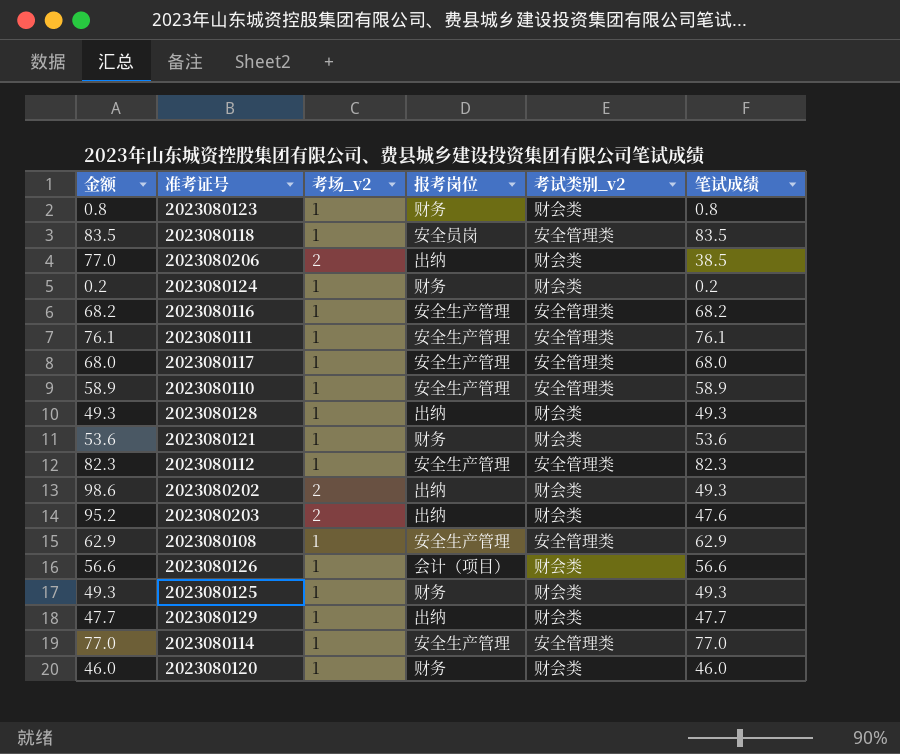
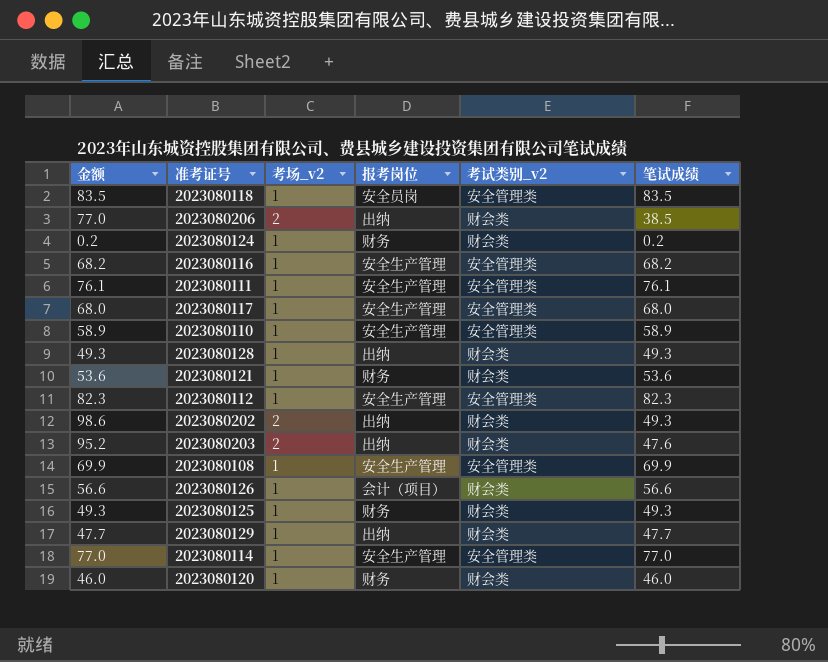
row 2023080123: 0.8 | 1 | 财务 | 财会类 | 0.8 -> none
2023080108 | 金额: 62.9 -> 69.9
2023080108 | 笔试成绩: 62.9 -> 69.9

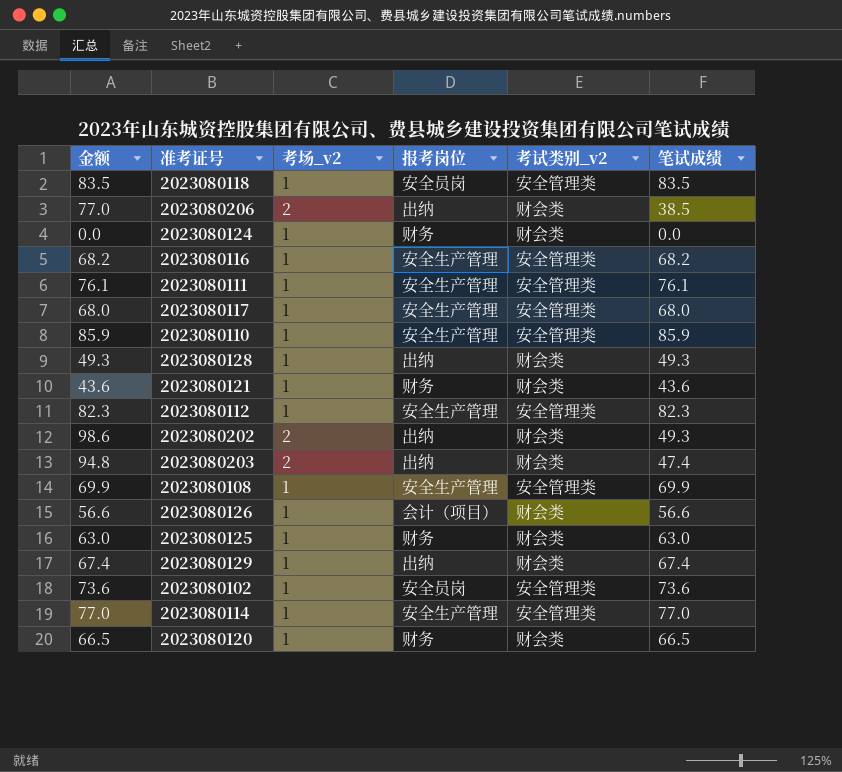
2023080124 | 金额: 0.2 -> 0.0
2023080124 | 笔试成绩: 0.2 -> 0.0
2023080110 | 金额: 58.9 -> 85.9
2023080110 | 笔试成绩: 58.9 -> 85.9
2023080121 | 金额: 53.6 -> 43.6
2023080121 | 笔试成绩: 53.6 -> 43.6
2023080203 | 金额: 95.2 -> 94.8
2023080203 | 笔试成绩: 47.6 -> 47.4
2023080125 | 金额: 49.3 -> 63.0
2023080125 | 笔试成绩: 49.3 -> 63.0
2023080129 | 金额: 47.7 -> 67.4
2023080129 | 笔试成绩: 47.7 -> 67.4
row 2023080102: none -> 73.6 | 1 | 安全员岗 | 安全管理类 | 73.6
2023080120 | 金额: 46.0 -> 66.5
2023080120 | 笔试成绩: 46.0 -> 66.5

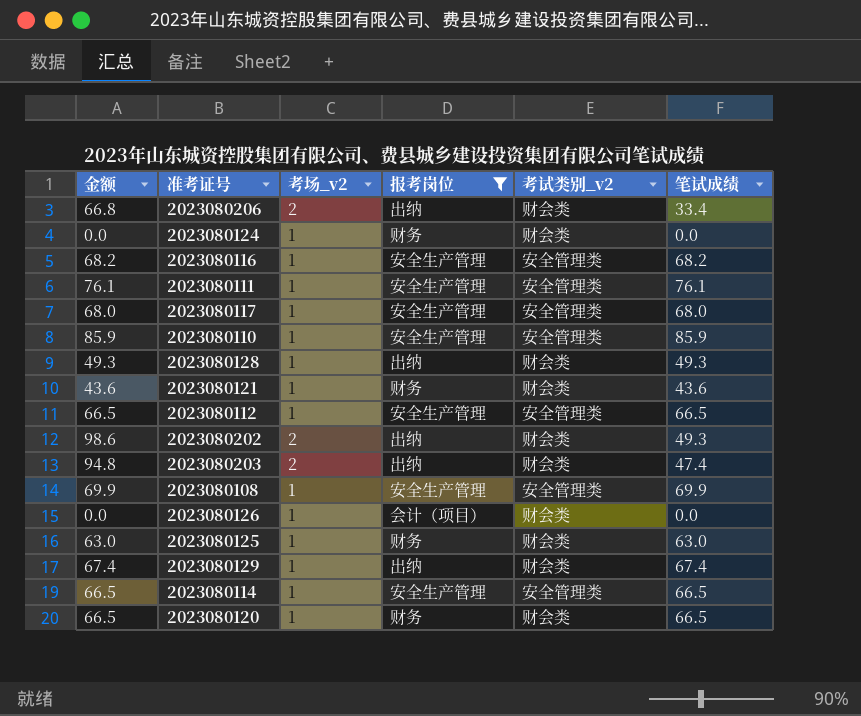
filter: none -> 报考岗位 != 安全员岗
2023080206 | 金额: 77.0 -> 66.8
2023080206 | 笔试成绩: 38.5 -> 33.4
2023080112 | 金额: 82.3 -> 66.5
2023080112 | 笔试成绩: 82.3 -> 66.5
2023080126 | 金额: 56.6 -> 0.0
2023080126 | 笔试成绩: 56.6 -> 0.0
2023080114 | 金额: 77.0 -> 66.5
2023080114 | 笔试成绩: 77.0 -> 66.5

